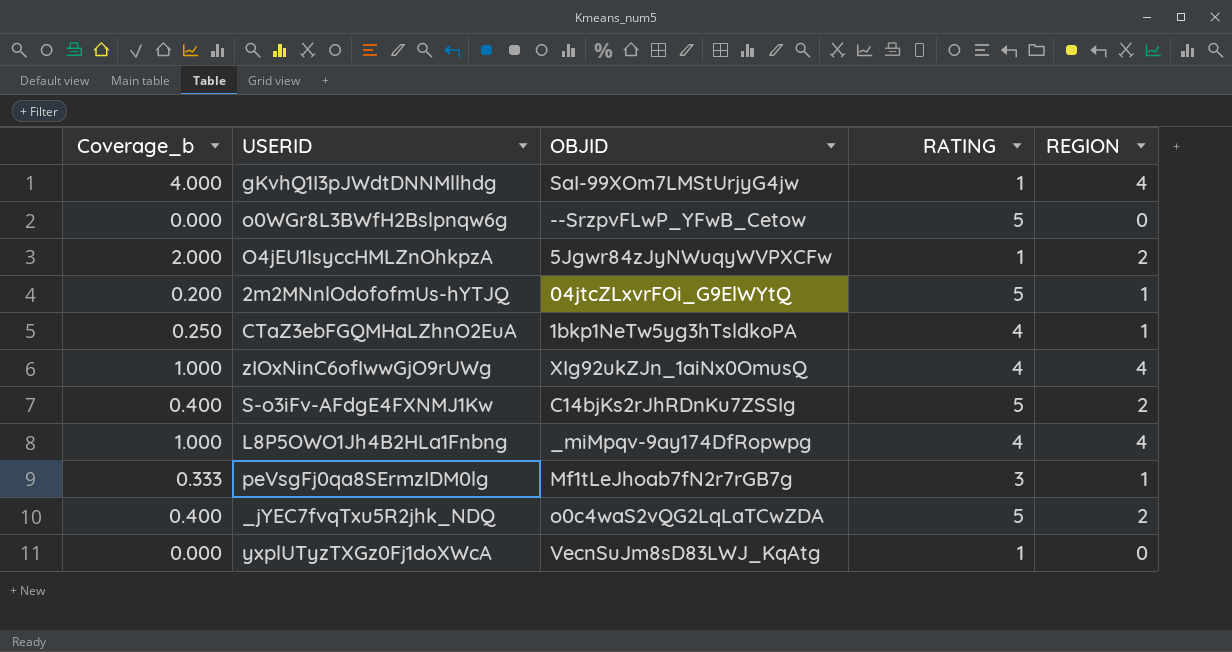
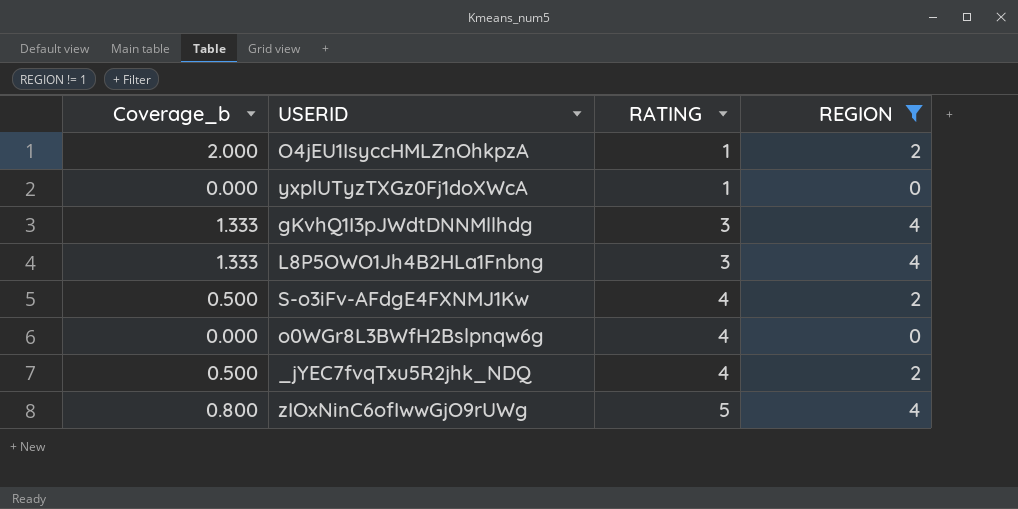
filter: none -> REGION != 1
row order: none -> RATING ascending
column OBJID | position: 3 -> none
gKvhQ1I3pJWdtDNNMllhdg | Coverage_b: 4.000 -> 1.333
gKvhQ1I3pJWdtDNNMllhdg | RATING: 1 -> 3
L8P5OWO1Jh4B2HLa1Fnbng | Coverage_b: 1.000 -> 1.333
L8P5OWO1Jh4B2HLa1Fnbng | RATING: 4 -> 3
S-o3iFv-AFdgE4FXNMJ1Kw | Coverage_b: 0.400 -> 0.500
S-o3iFv-AFdgE4FXNMJ1Kw | RATING: 5 -> 4
o0WGr8L3BWfH2Bslpnqw6g | RATING: 5 -> 4
_jYEC7fvqTxu5R2jhk_NDQ | Coverage_b: 0.400 -> 0.500
_jYEC7fvqTxu5R2jhk_NDQ | RATING: 5 -> 4
zIOxNinC6ofIwwGjO9rUWg | Coverage_b: 1.000 -> 0.800
zIOxNinC6ofIwwGjO9rUWg | RATING: 4 -> 5

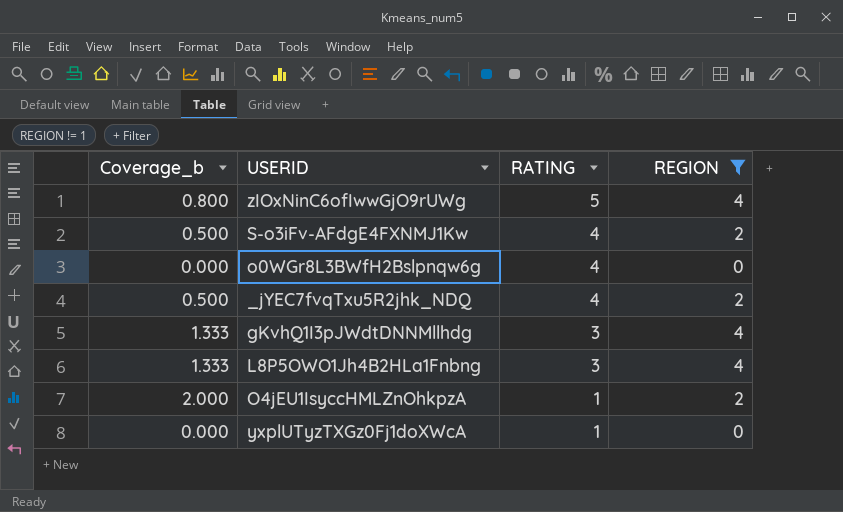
row order: RATING ascending -> RATING descending

